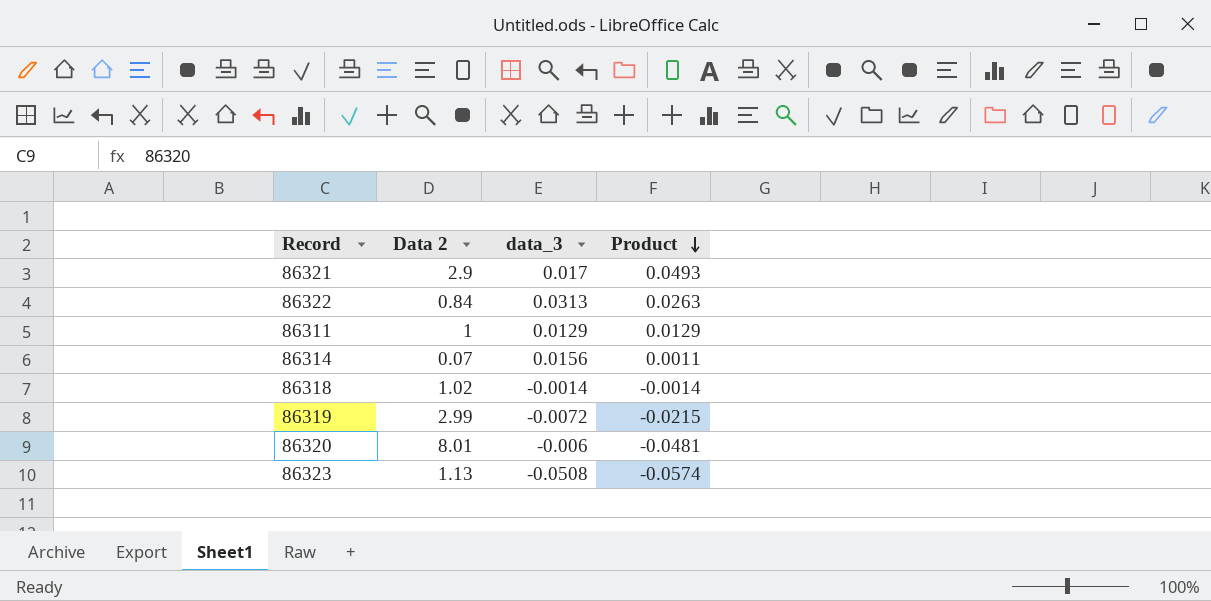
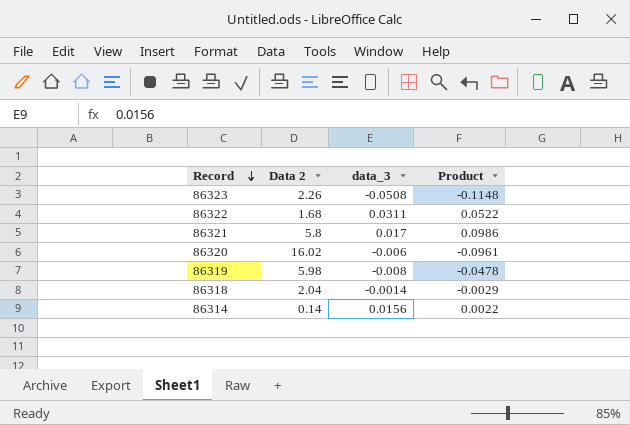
row order: Product descending -> Record descending
row 86311: 1 | 0.0129 | 0.0129 -> none
86323 | Data 2: 1.13 -> 2.26
86323 | Product: -0.0574 -> -0.1148
86322 | Data 2: 0.84 -> 1.68
86322 | data_3: 0.0313 -> 0.0311
86322 | Product: 0.0263 -> 0.0522
86321 | Data 2: 2.9 -> 5.8
86321 | Product: 0.0493 -> 0.0986
86320 | Data 2: 8.01 -> 16.02
86320 | Product: -0.0481 -> -0.0961
86319 | Data 2: 2.99 -> 5.98
86319 | data_3: -0.0072 -> -0.008
86319 | Product: -0.0215 -> -0.0478
86318 | Data 2: 1.02 -> 2.04
86318 | Product: -0.0014 -> -0.0029
86314 | Data 2: 0.07 -> 0.14
86314 | Product: 0.0011 -> 0.0022

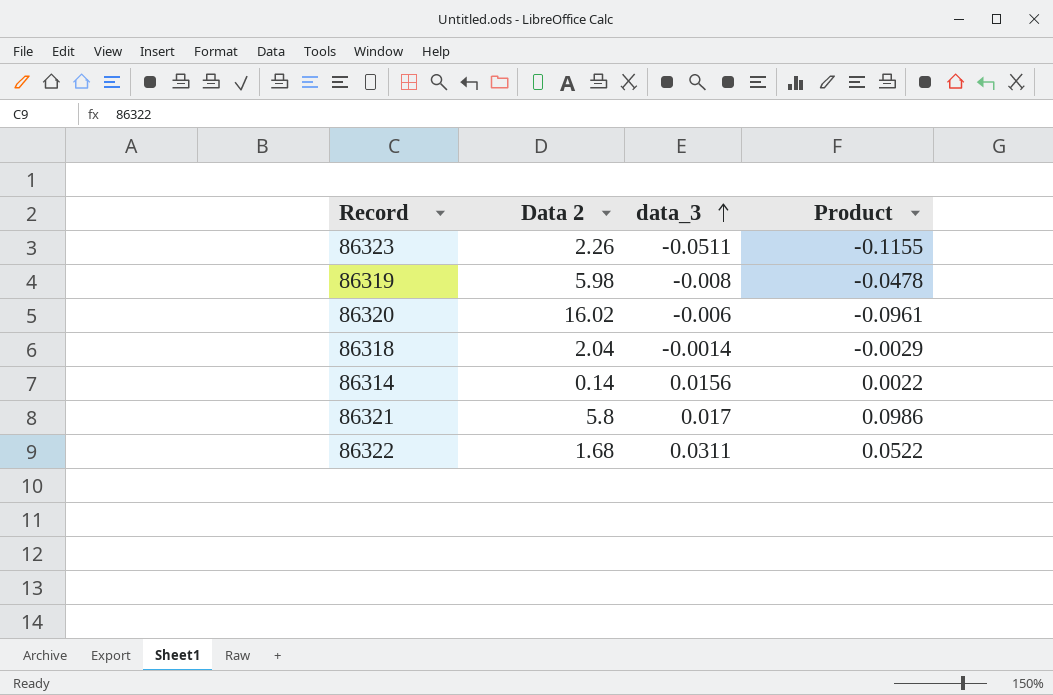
row order: Record descending -> data_3 ascending
86323 | data_3: -0.0508 -> -0.0511
86323 | Product: -0.1148 -> -0.1155

